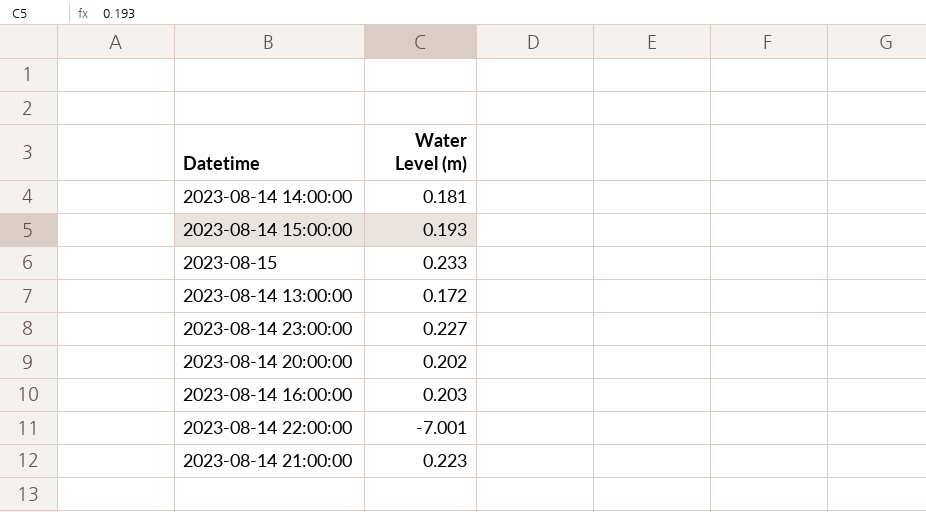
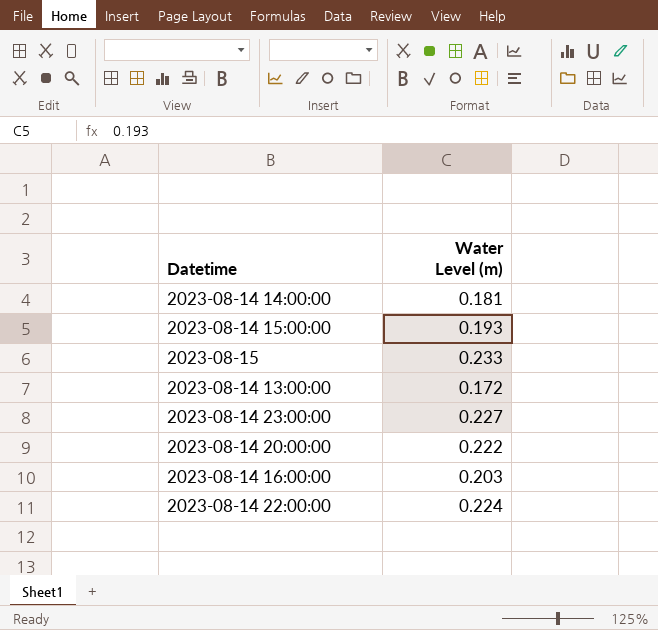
row 2023-08-14 21:00:00: 0.223 -> none
2023-08-14 20:00:00 | Water Level (m): 0.202 -> 0.222
2023-08-14 22:00:00 | Water Level (m): -7.001 -> 0.224

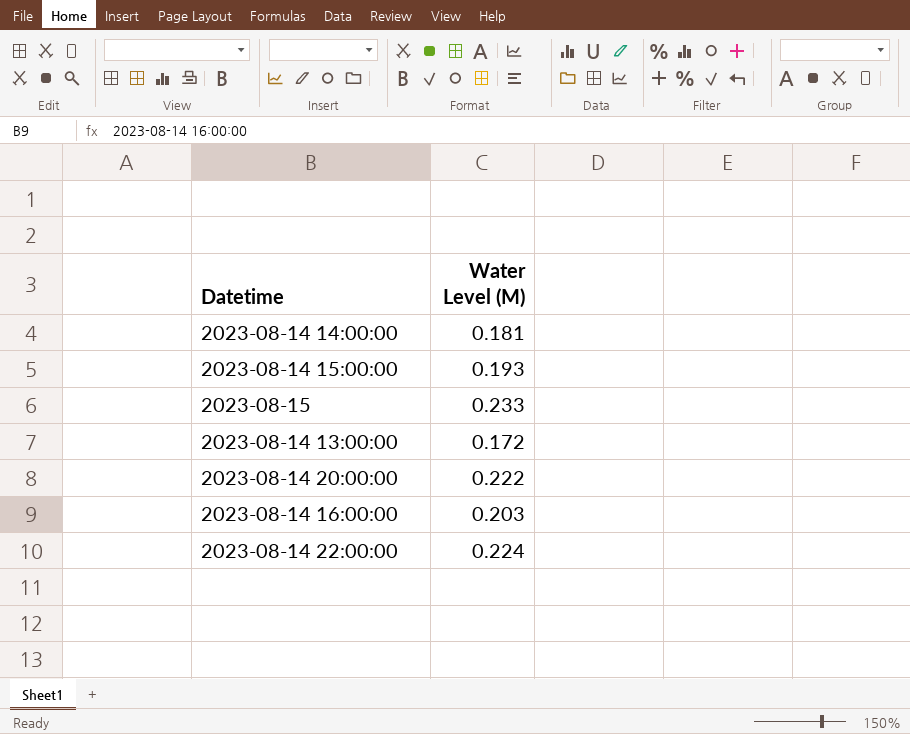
column name: Water Level (m) -> Water Level (M)
row 2023-08-14 23:00:00: 0.227 -> none

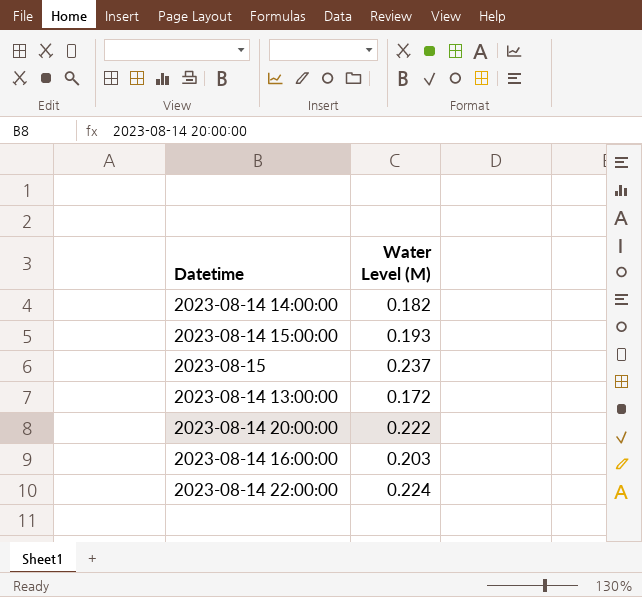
2023-08-14 14:00:00 | Water Level (M): 0.181 -> 0.182
2023-08-15 | Water Level (M): 0.233 -> 0.237

